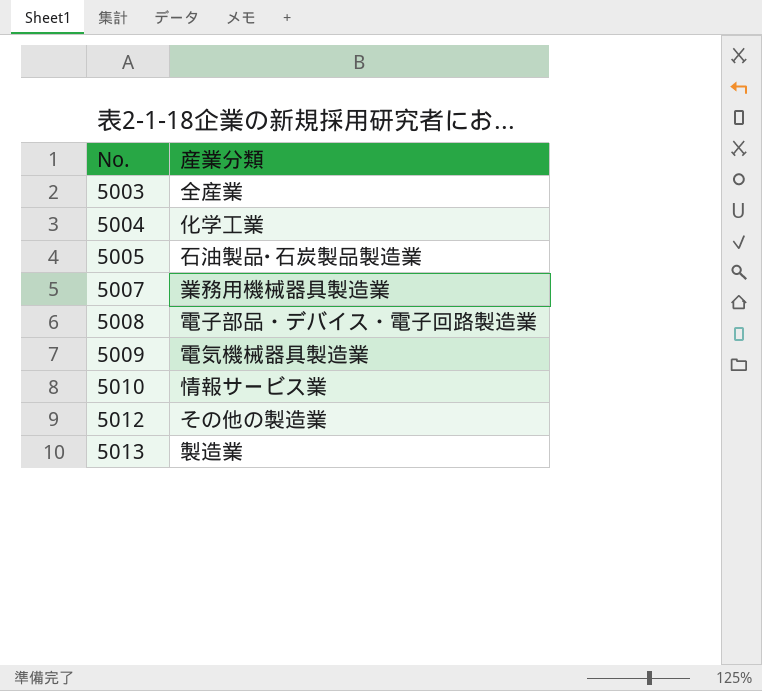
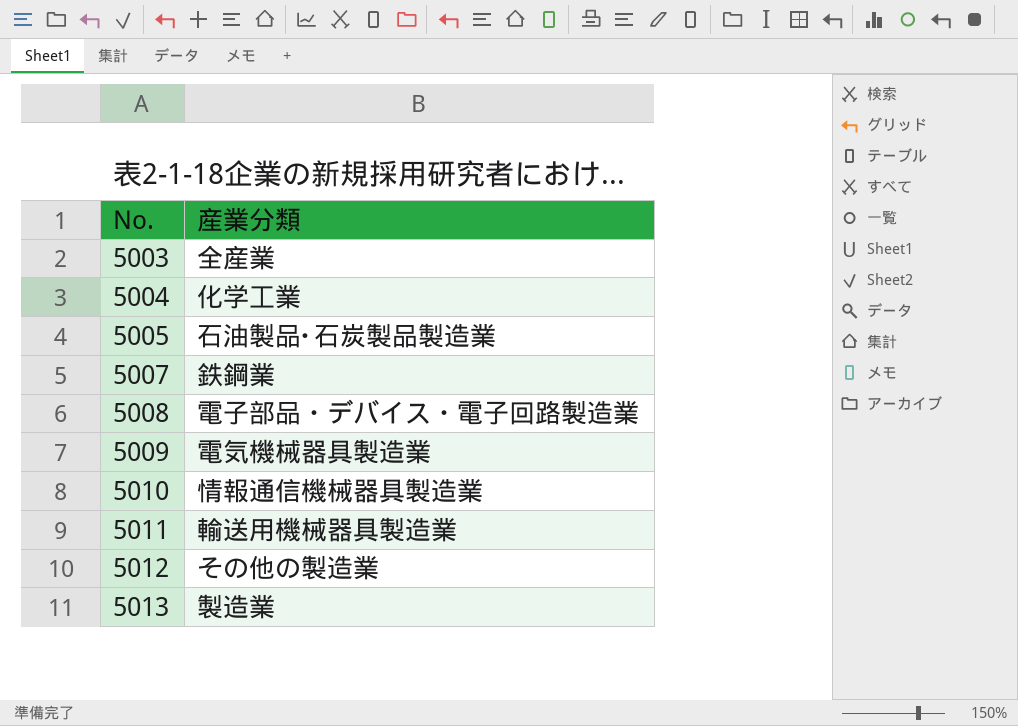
5007 | 産業分類: 業務用機械器具製造業 -> 鉄鋼業
5010 | 産業分類: 情報サービス業 -> 情報通信機械器具製造業
row 5011: none -> 輸送用機械器具製造業

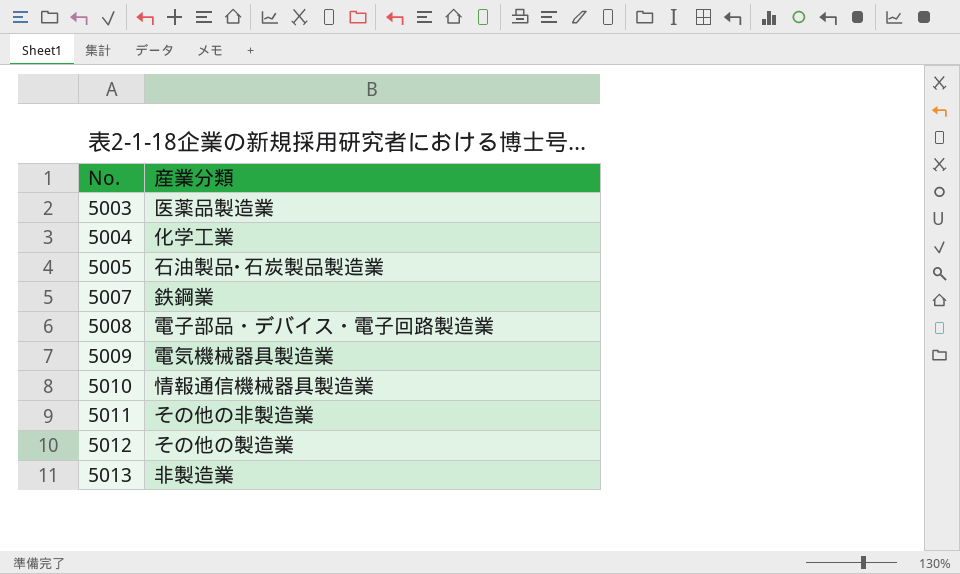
5003 | 産業分類: 全産業 -> 医薬品製造業
5011 | 産業分類: 輸送用機械器具製造業 -> その他の非製造業
5013 | 産業分類: 製造業 -> 非製造業

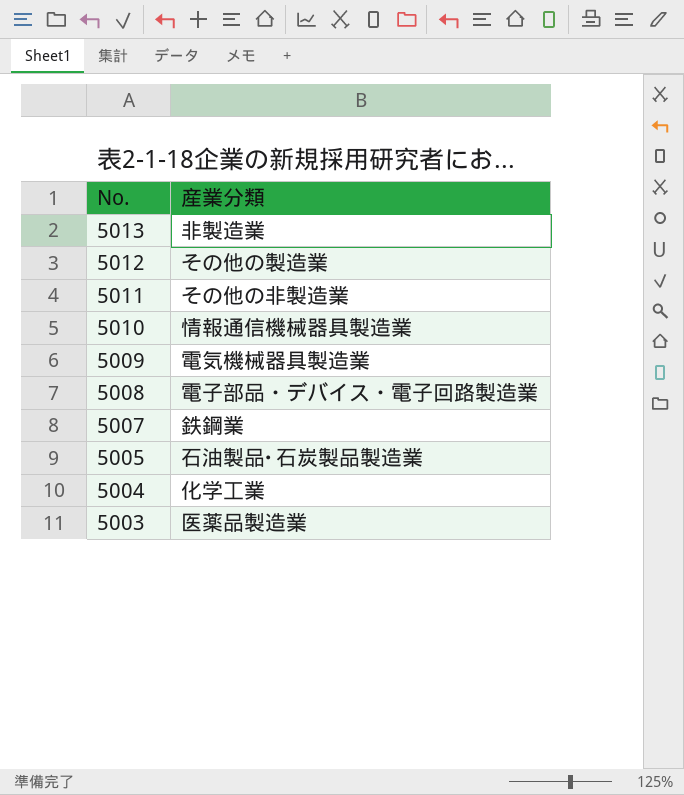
row order: No. ascending -> No. descending

